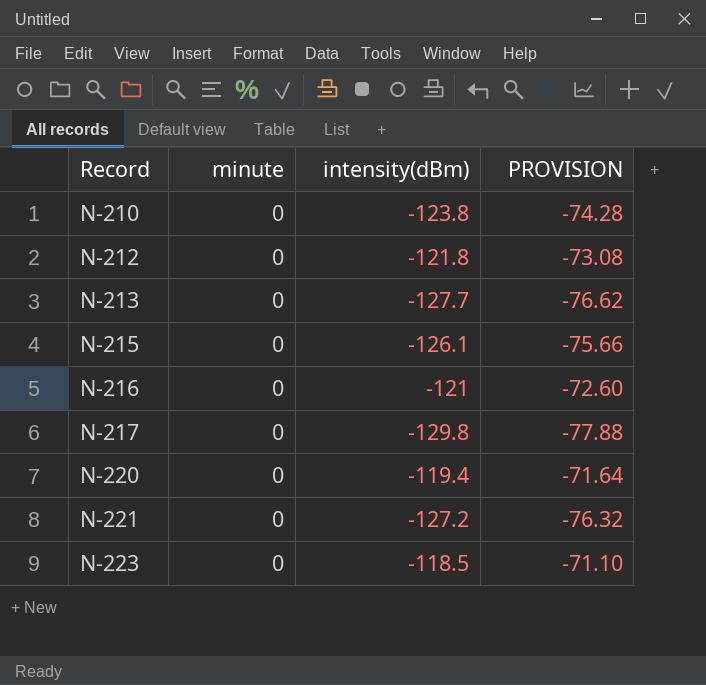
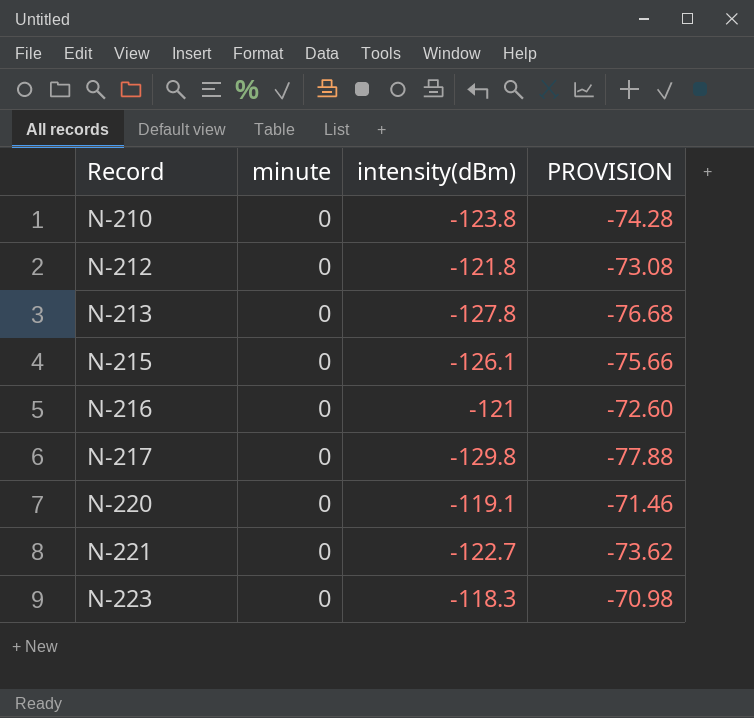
N-213 | intensity(dBm): -127.7 -> -127.8
N-213 | PROVISION: -76.62 -> -76.68
N-220 | intensity(dBm): -119.4 -> -119.1
N-220 | PROVISION: -71.64 -> -71.46
N-221 | intensity(dBm): -127.2 -> -122.7
N-221 | PROVISION: -76.32 -> -73.62
N-223 | intensity(dBm): -118.5 -> -118.3
N-223 | PROVISION: -71.10 -> -70.98

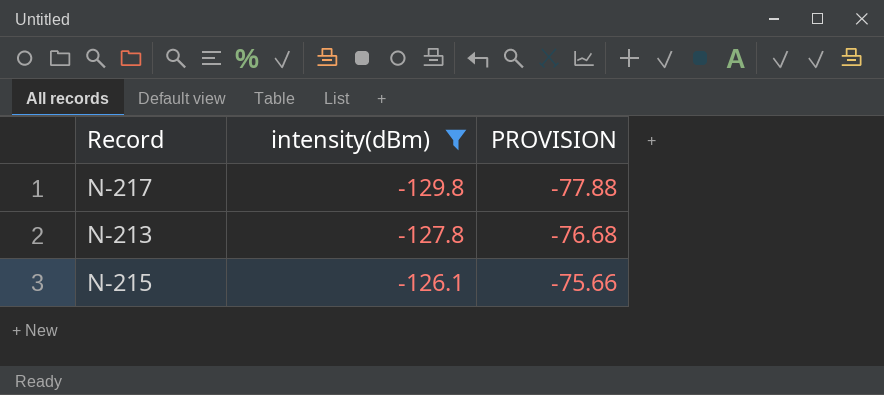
filter: none -> intensity(dBm) <= -126.1
row order: Record ascending -> intensity(dBm) ascending
column minute | position: 2 -> none

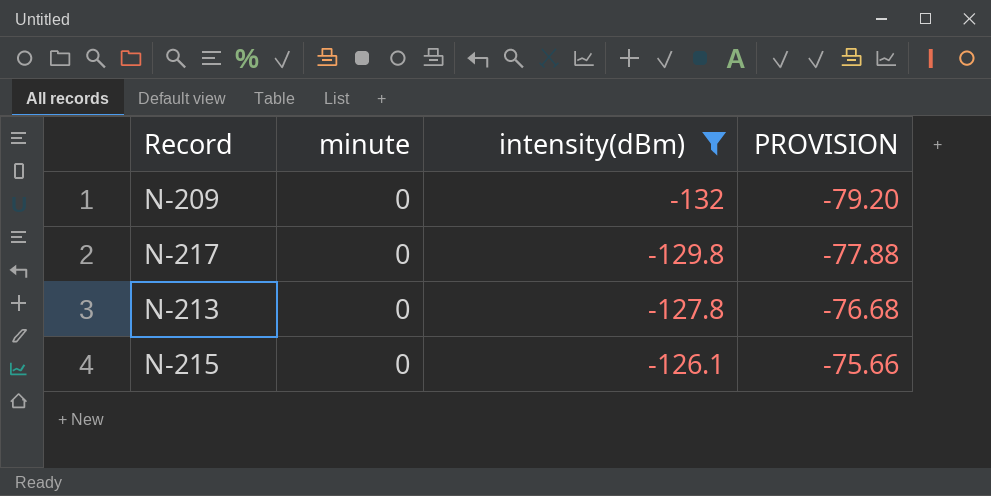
column minute | position: none -> 2
row N-209: none -> 0 | -132 | -79.20

